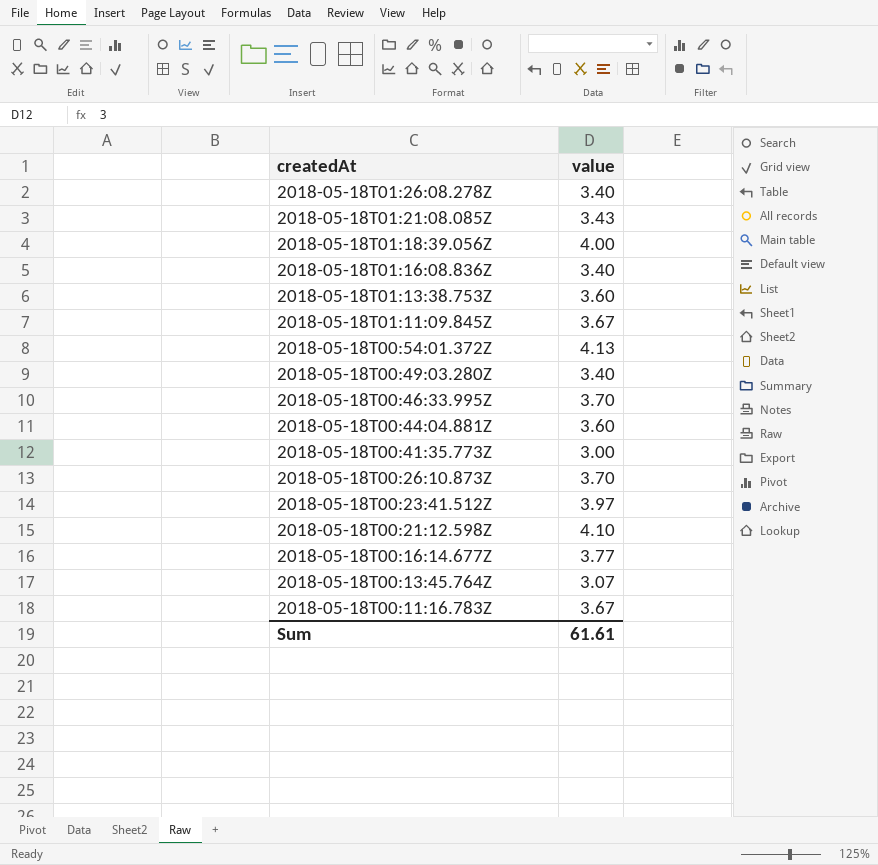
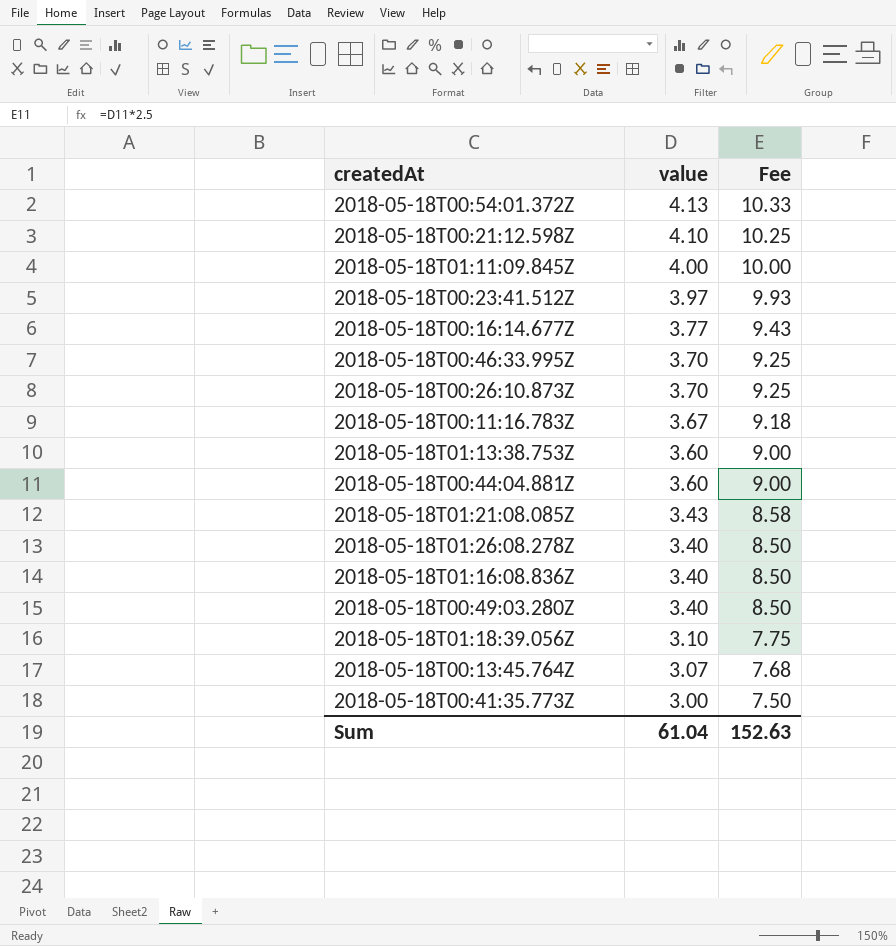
row order: createdAt descending -> value descending
column Fee | formula: none -> [value] * 2.5
2018-05-18T01:11:09.845Z | value: 3.67 -> 4.00
2018-05-18T01:18:39.056Z | value: 4.00 -> 3.10
Sum | value: 61.61 -> 61.04

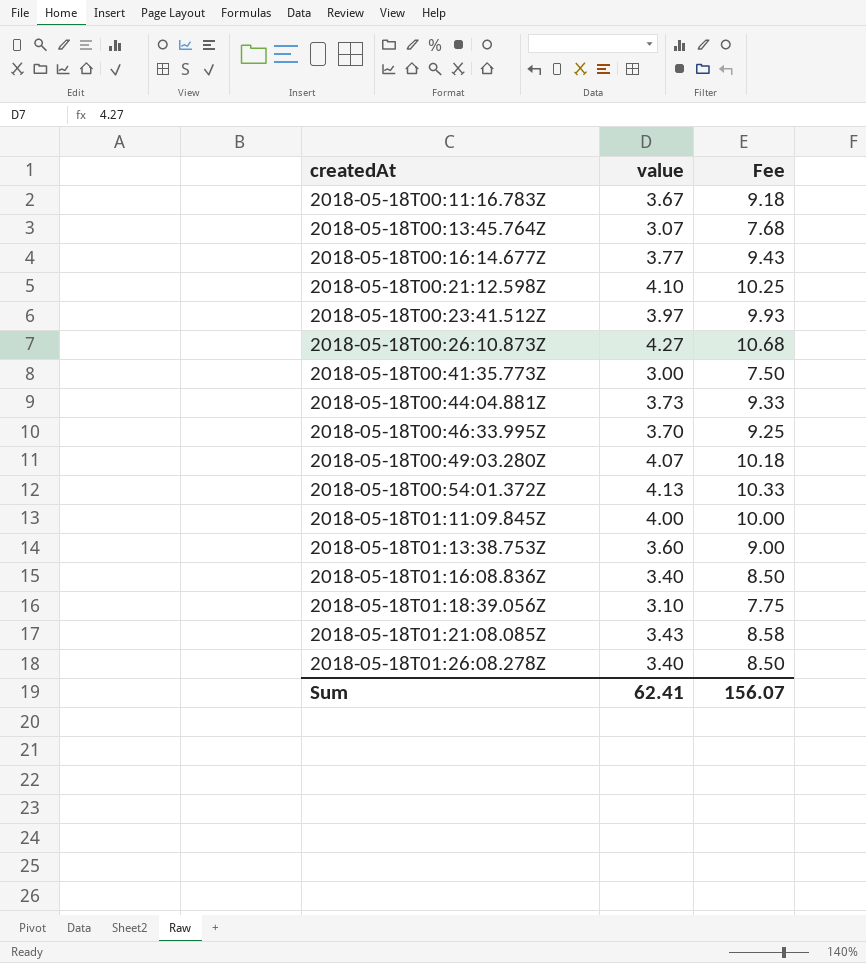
row order: value descending -> createdAt ascending
2018-05-18T00:26:10.873Z | value: 3.70 -> 4.27
2018-05-18T00:26:10.873Z | Fee: 9.25 -> 10.68
2018-05-18T00:44:04.881Z | value: 3.60 -> 3.73
2018-05-18T00:44:04.881Z | Fee: 9.00 -> 9.33
2018-05-18T00:49:03.280Z | value: 3.40 -> 4.07
2018-05-18T00:49:03.280Z | Fee: 8.50 -> 10.18
Sum | value: 61.04 -> 62.41
Sum | Fee: 152.63 -> 156.07

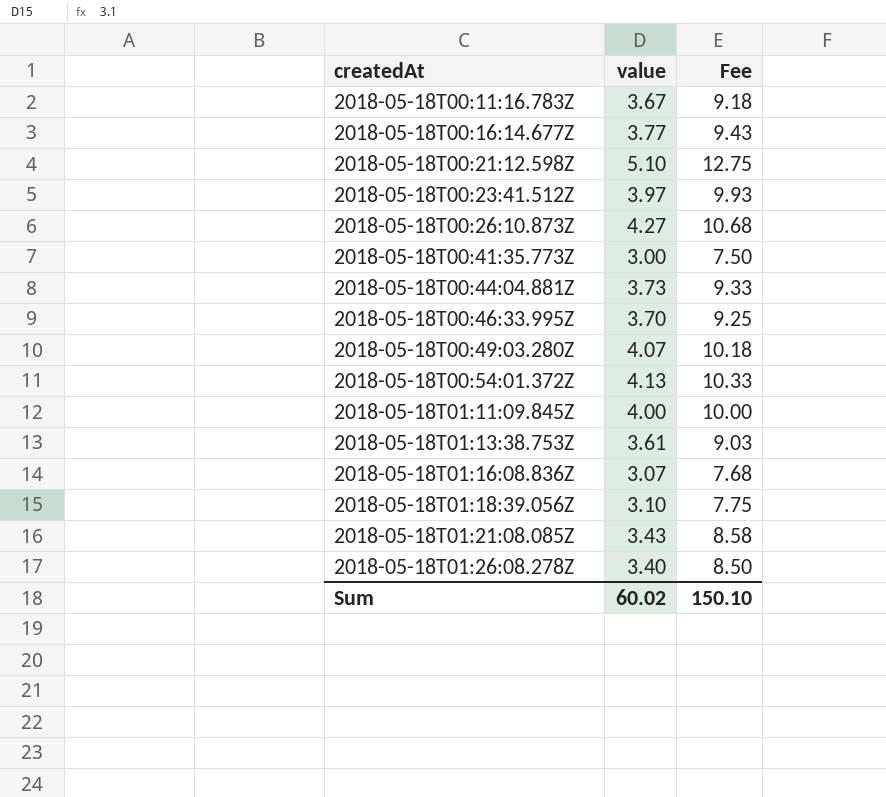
row 2018-05-18T00:13:45.764Z: 3.07 | 7.68 -> none
2018-05-18T00:21:12.598Z | value: 4.10 -> 5.10
2018-05-18T00:21:12.598Z | Fee: 10.25 -> 12.75
2018-05-18T01:13:38.753Z | value: 3.60 -> 3.61
2018-05-18T01:13:38.753Z | Fee: 9.00 -> 9.03
2018-05-18T01:16:08.836Z | value: 3.40 -> 3.07
2018-05-18T01:16:08.836Z | Fee: 8.50 -> 7.68
Sum | value: 62.41 -> 60.02
Sum | Fee: 156.07 -> 150.10

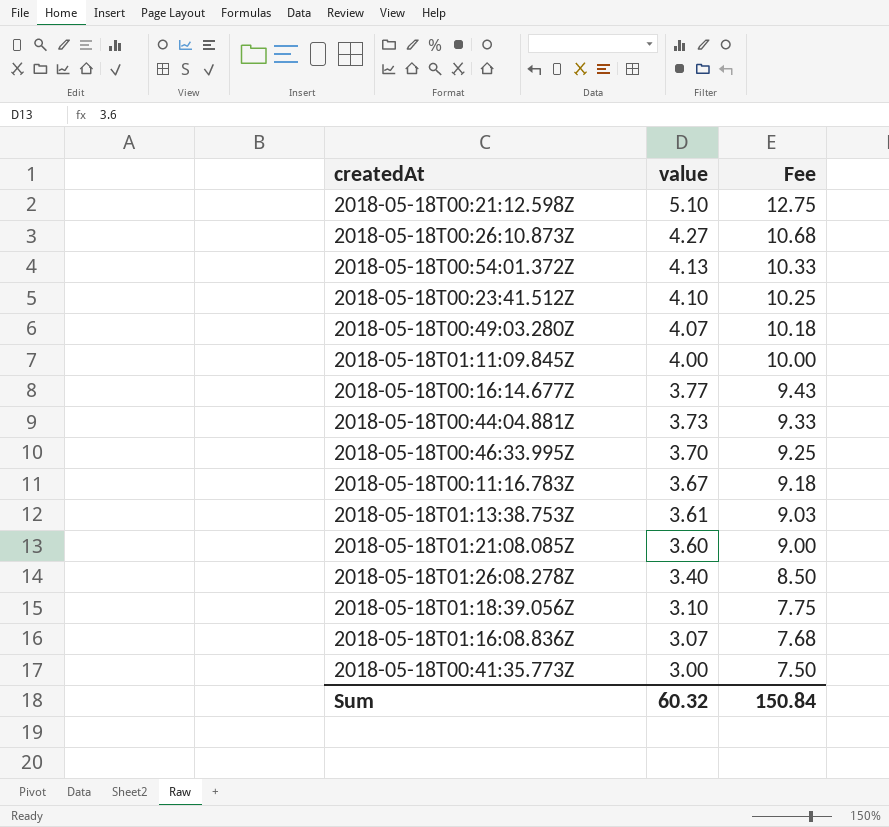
row order: createdAt ascending -> value descending
2018-05-18T00:23:41.512Z | value: 3.97 -> 4.10
2018-05-18T00:23:41.512Z | Fee: 9.93 -> 10.25
2018-05-18T01:21:08.085Z | value: 3.43 -> 3.60
2018-05-18T01:21:08.085Z | Fee: 8.58 -> 9.00
Sum | value: 60.02 -> 60.32
Sum | Fee: 150.10 -> 150.84

